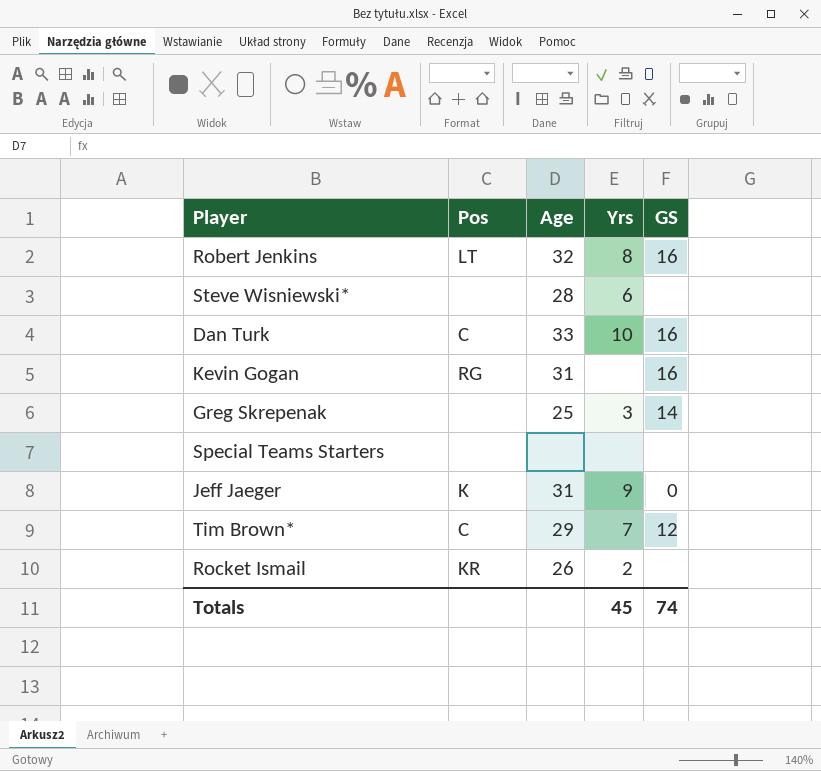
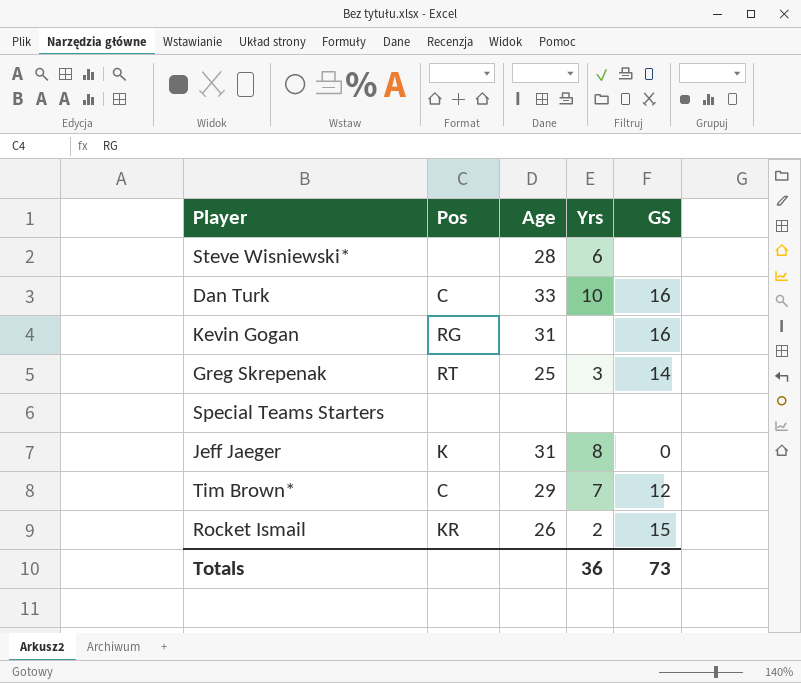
row Robert Jenkins: LT | 32 | 8 | 16 -> none
Greg Skrepenak | Pos: none -> RT
Jeff Jaeger | Yrs: 9 -> 8
Rocket Ismail | GS: none -> 15
Totals | Yrs: 45 -> 36
Totals | GS: 74 -> 73

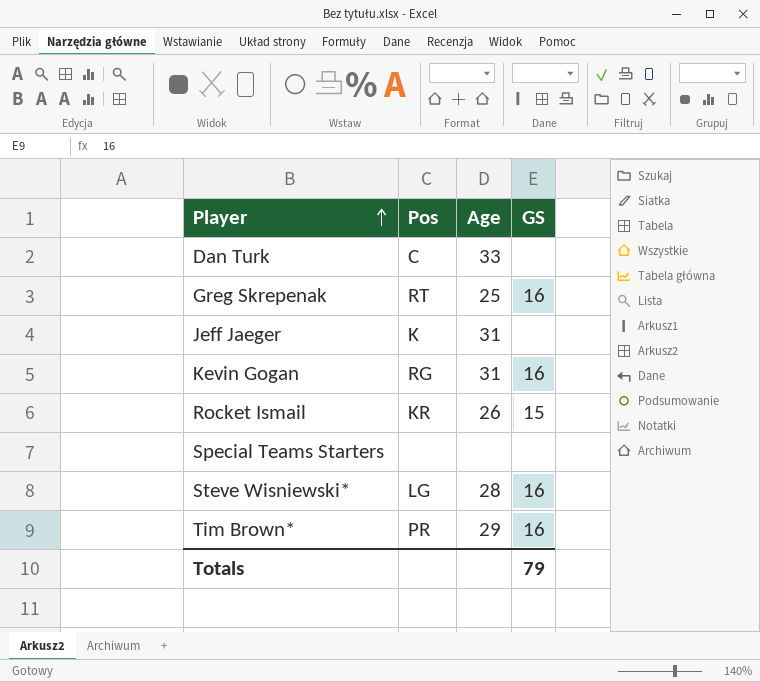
row order: none -> Player ascending
column Yrs | position: 4 -> none
Dan Turk | GS: 16 -> none
Greg Skrepenak | GS: 14 -> 16
Jeff Jaeger | GS: 0 -> none
Steve Wisniewski* | Pos: none -> LG
Steve Wisniewski* | GS: none -> 16
Tim Brown* | Pos: C -> PR
Tim Brown* | GS: 12 -> 16
Totals | GS: 73 -> 79

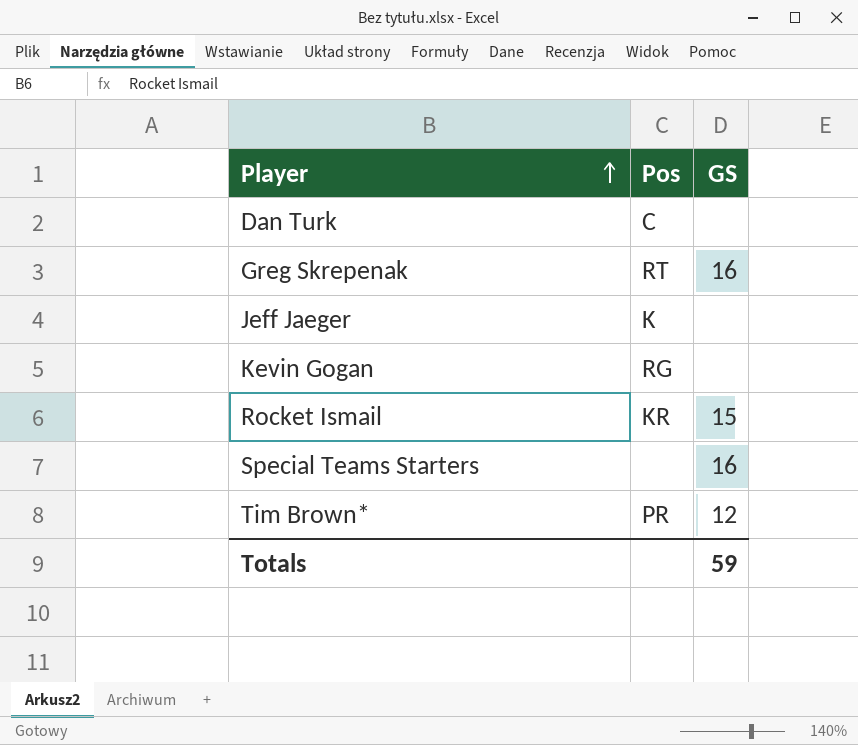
column Age | position: 3 -> none
row Steve Wisniewski*: LG | 28 | 16 -> none
Kevin Gogan | GS: 16 -> none
Special Teams Starters | GS: none -> 16
Tim Brown* | GS: 16 -> 12
Totals | GS: 79 -> 59

